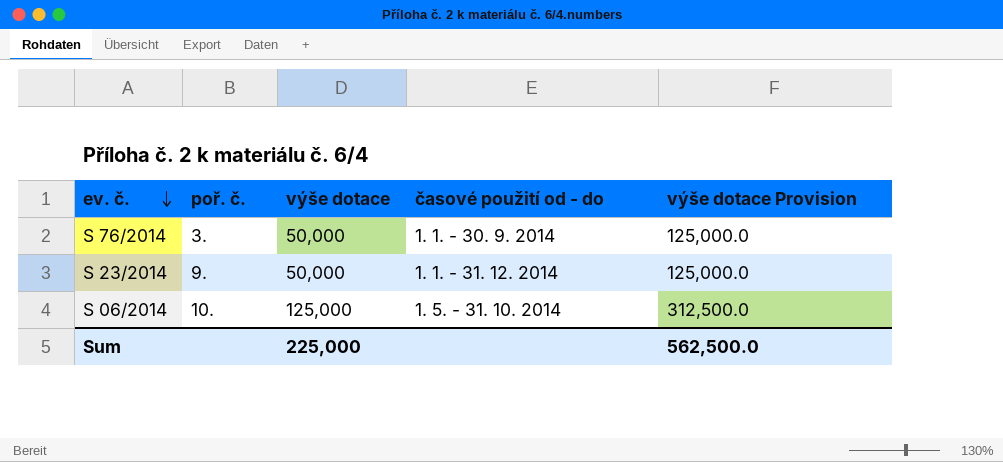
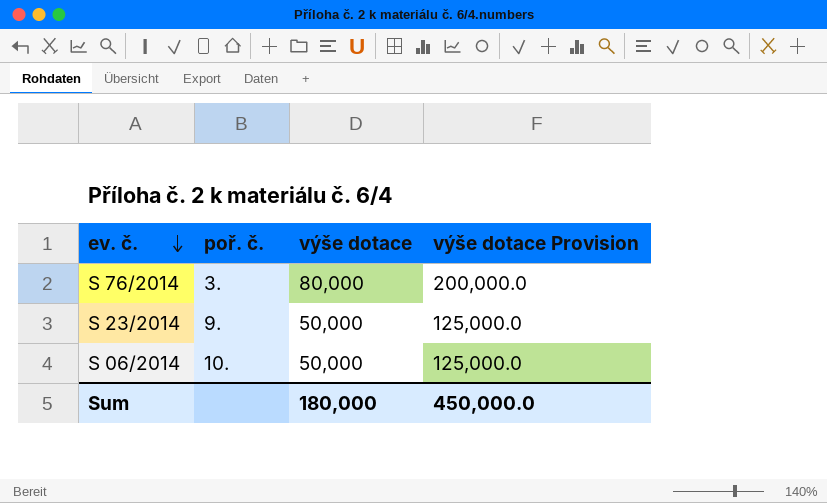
column časové použití od - do | position: 4 -> none
S 76/2014 | výše dotace: 50,000 -> 80,000
S 76/2014 | výše dotace Provision: 125,000.0 -> 200,000.0
S 06/2014 | výše dotace: 125,000 -> 50,000
S 06/2014 | výše dotace Provision: 312,500.0 -> 125,000.0
Sum | výše dotace: 225,000 -> 180,000
Sum | výše dotace Provision: 562,500.0 -> 450,000.0

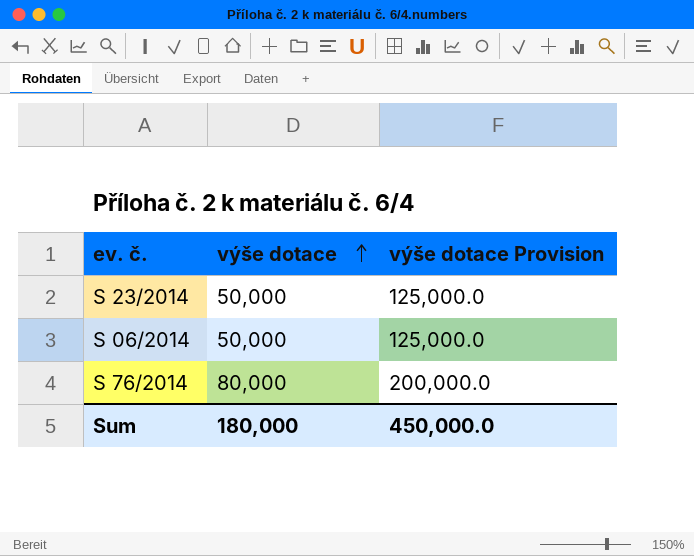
row order: ev. č. descending -> výše dotace ascending
column poř. č. | position: 2 -> none

